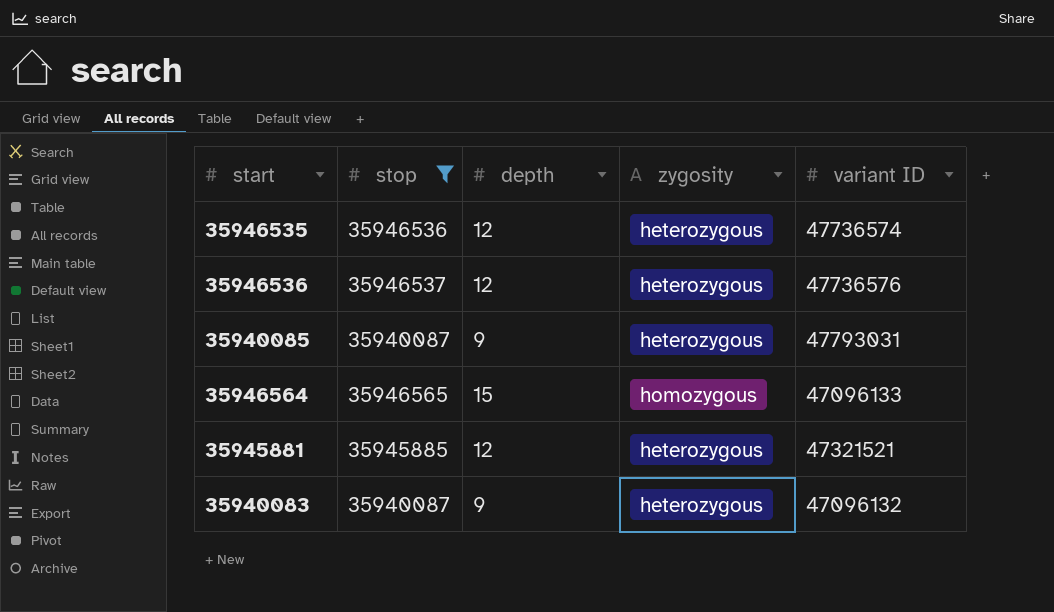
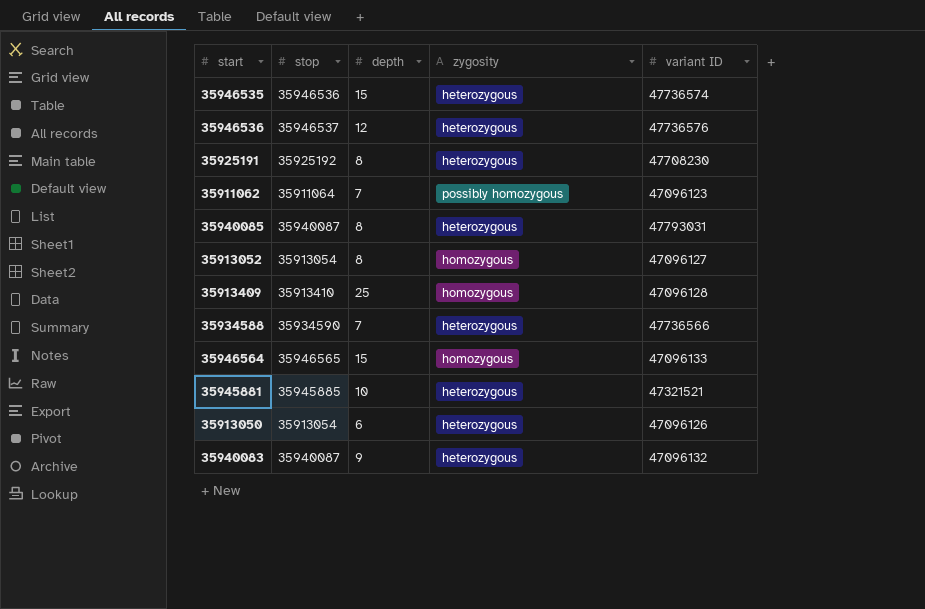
filter: stop >= 35940087 -> none
35946535 | depth: 12 -> 15
35940085 | depth: 9 -> 8
35945881 | depth: 12 -> 10

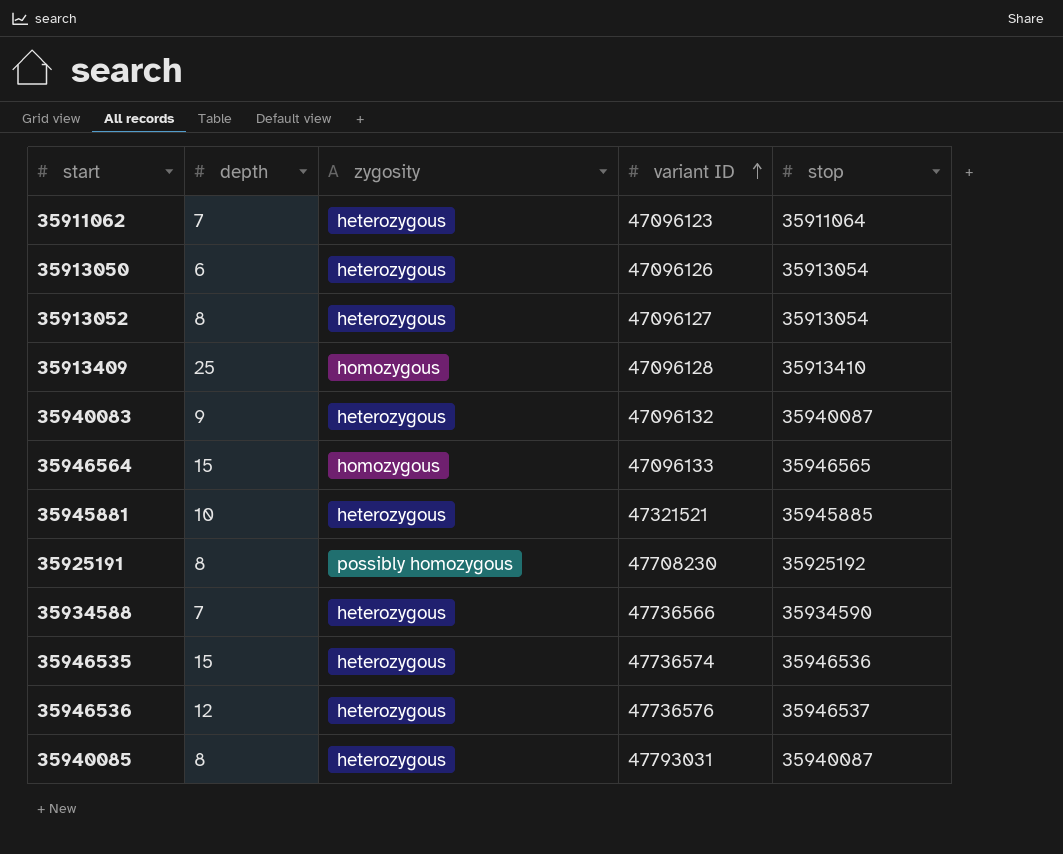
row order: none -> variant ID ascending
column stop | position: 2 -> 5
35911062 | zygosity: possibly homozygous -> heterozygous
35913052 | zygosity: homozygous -> heterozygous
35925191 | zygosity: heterozygous -> possibly homozygous

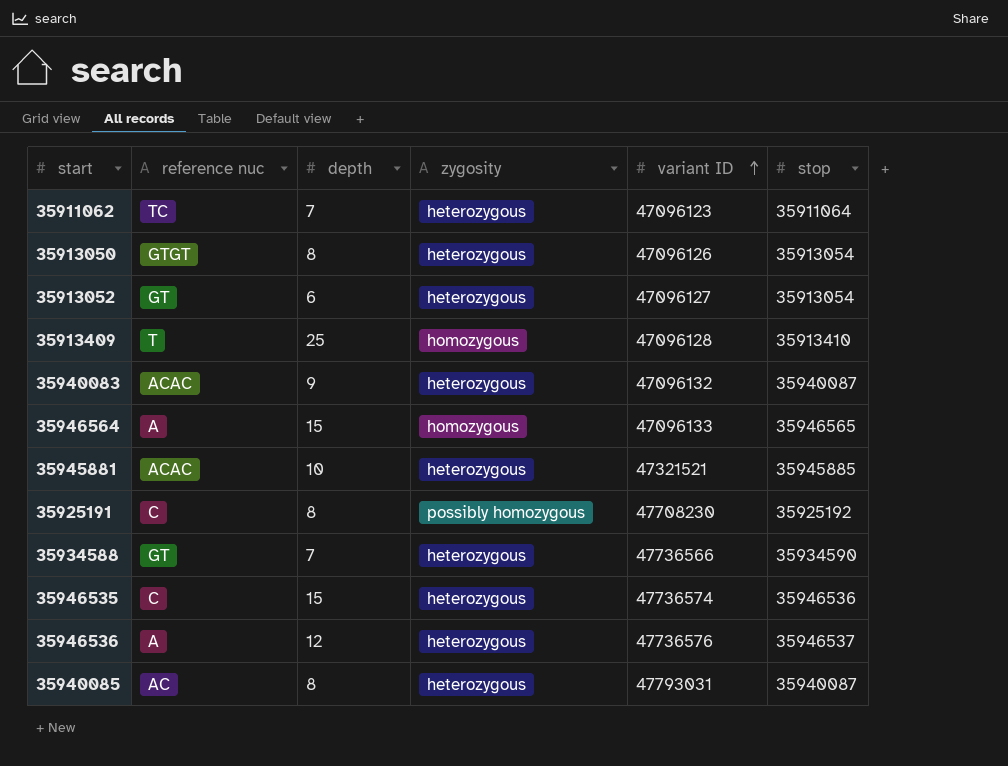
column reference nuc | position: none -> 2
35913050 | depth: 6 -> 8
35913052 | depth: 8 -> 6

